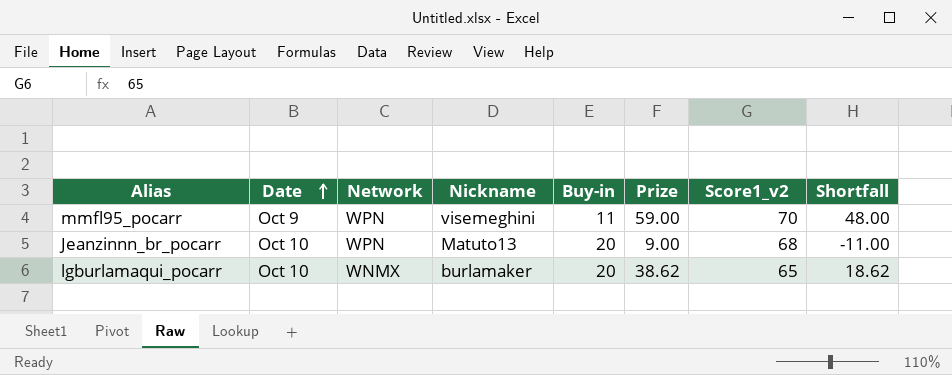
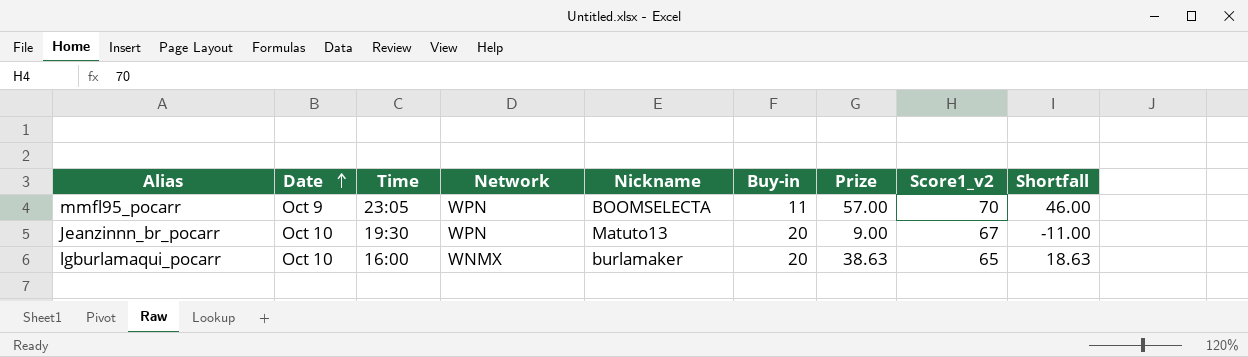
column Time | position: none -> 3
mmfl95_pocarr | Nickname: visemeghini -> BOOMSELECTA
mmfl95_pocarr | Prize: 59.00 -> 57.00
mmfl95_pocarr | Shortfall: 48.00 -> 46.00
Jeanzinnn_br_pocarr | Score1_v2: 68 -> 67
lgburlamaqui_pocarr | Prize: 38.62 -> 38.63
lgburlamaqui_pocarr | Shortfall: 18.62 -> 18.63

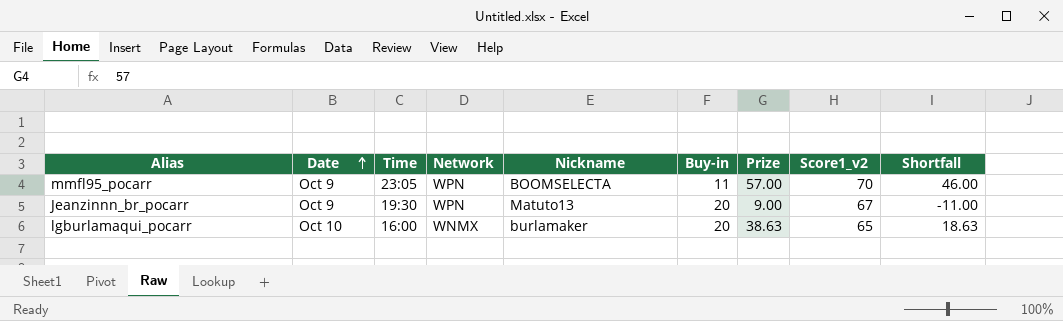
Jeanzinnn_br_pocarr | Date: Oct 10 -> Oct 9

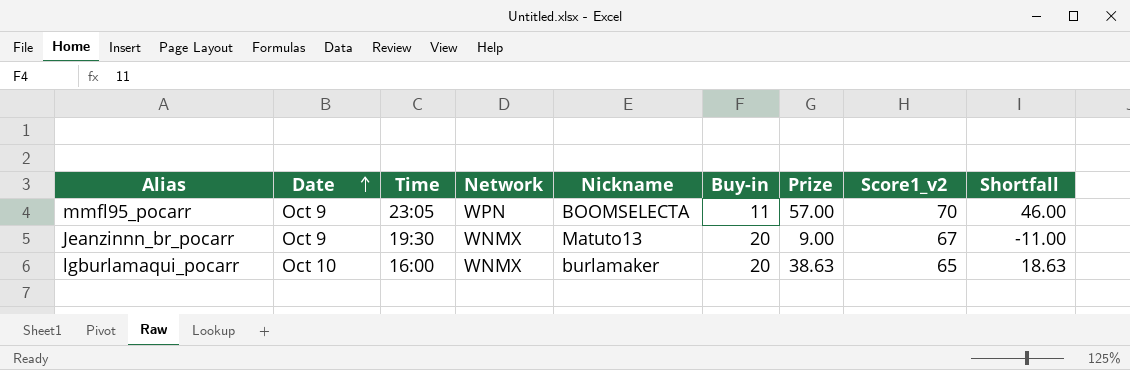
Jeanzinnn_br_pocarr | Network: WPN -> WNMX

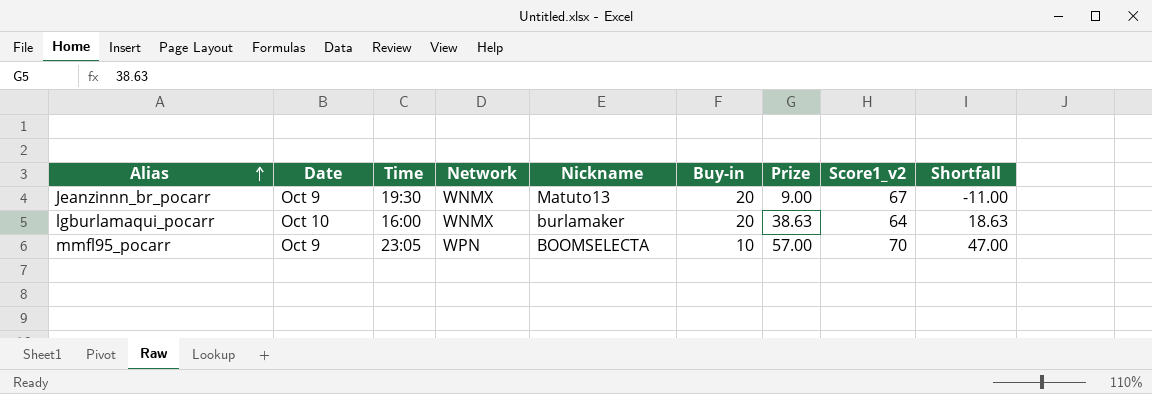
row order: Date ascending -> Alias ascending
lgburlamaqui_pocarr | Score1_v2: 65 -> 64
mmfl95_pocarr | Buy-in: 11 -> 10
mmfl95_pocarr | Shortfall: 46.00 -> 47.00

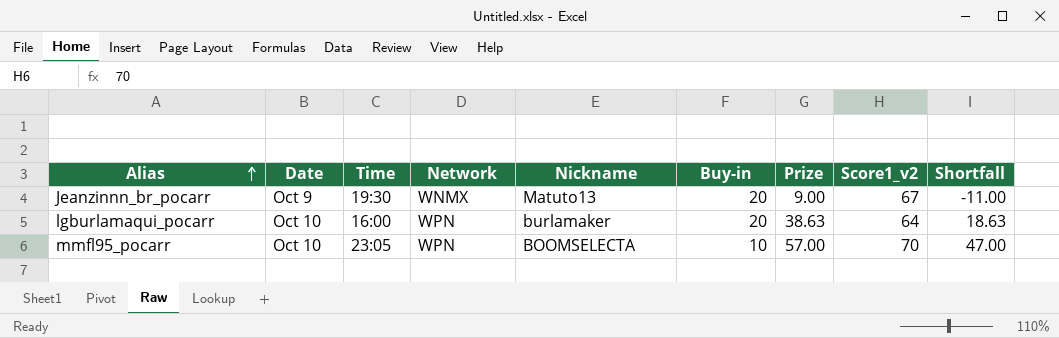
lgburlamaqui_pocarr | Network: WNMX -> WPN
mmfl95_pocarr | Date: Oct 9 -> Oct 10

